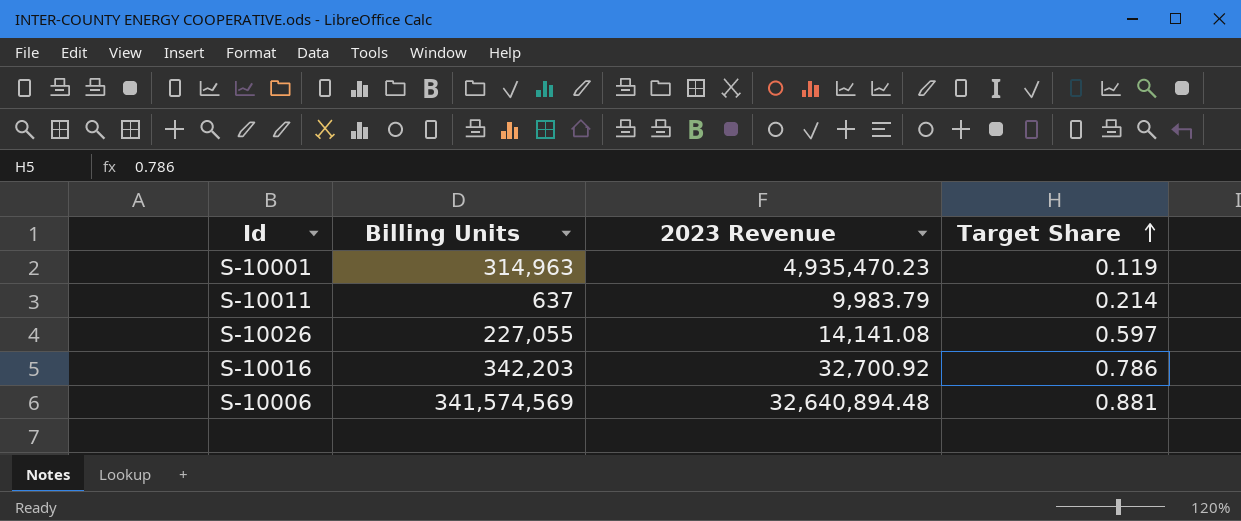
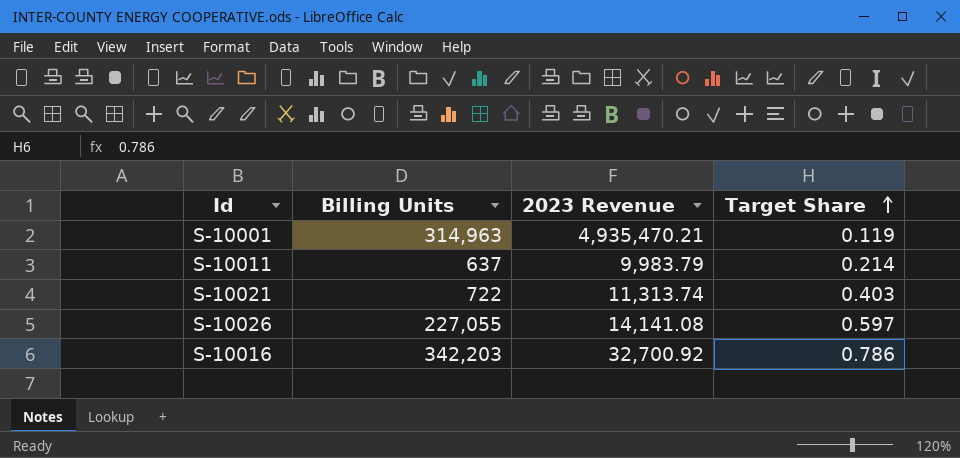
row S-10006: 341,574,569 | 32,640,894.48 | 0.881 -> none
S-10001 | 2023 Revenue: 4,935,470.23 -> 4,935,470.21
row S-10021: none -> 722 | 11,313.74 | 0.403

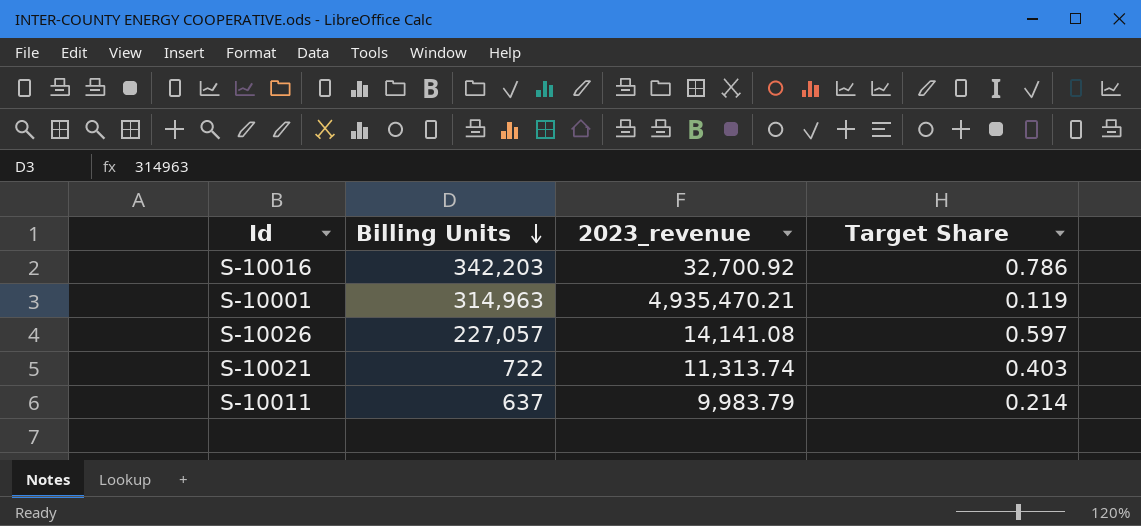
row order: Target Share ascending -> Billing Units descending
column name: 2023 Revenue -> 2023_revenue
S-10026 | Billing Units: 227,055 -> 227,057

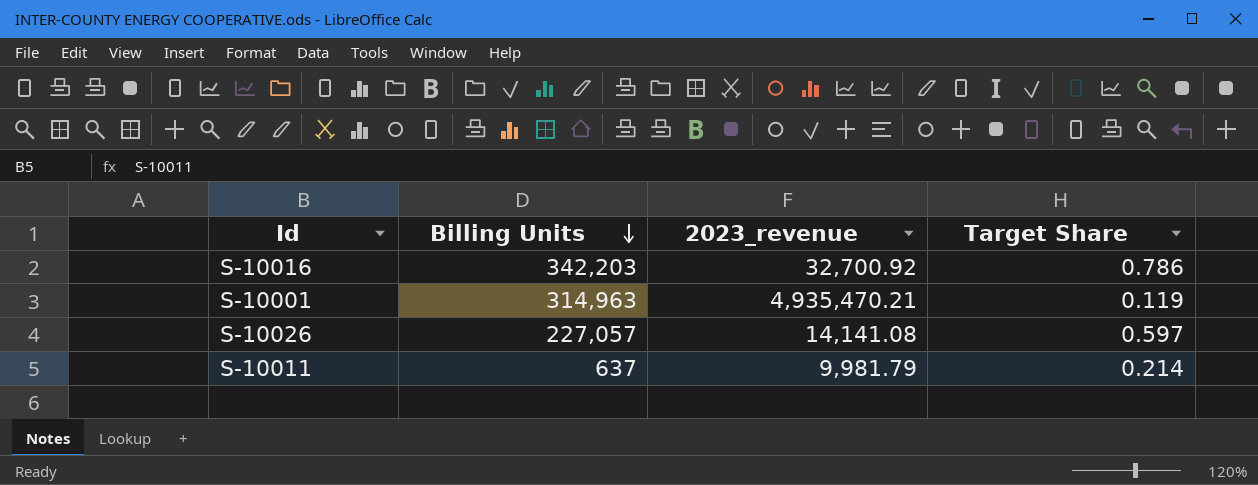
row S-10021: 722 | 11,313.74 | 0.403 -> none
S-10011 | 2023_revenue: 9,983.79 -> 9,981.79

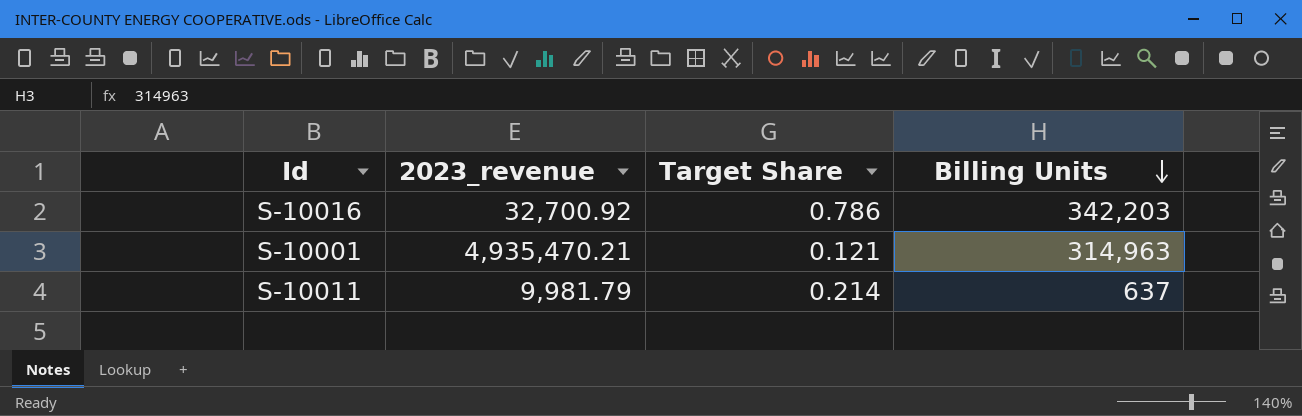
column Billing Units | position: 2 -> 4
row S-10026: 227,057 | 14,141.08 | 0.597 -> none
S-10001 | Target Share: 0.119 -> 0.121

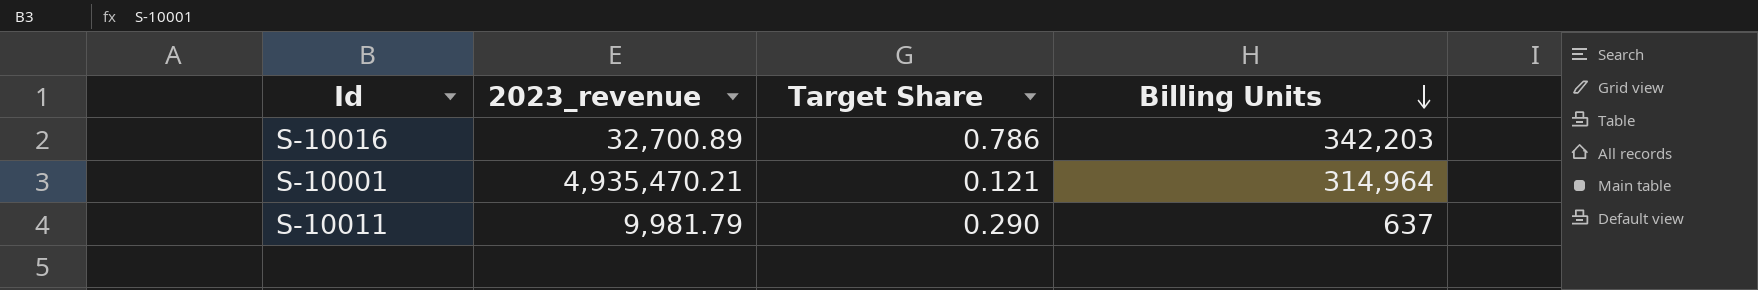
S-10016 | 2023_revenue: 32,700.92 -> 32,700.89
S-10001 | Billing Units: 314,963 -> 314,964
S-10011 | Target Share: 0.214 -> 0.290

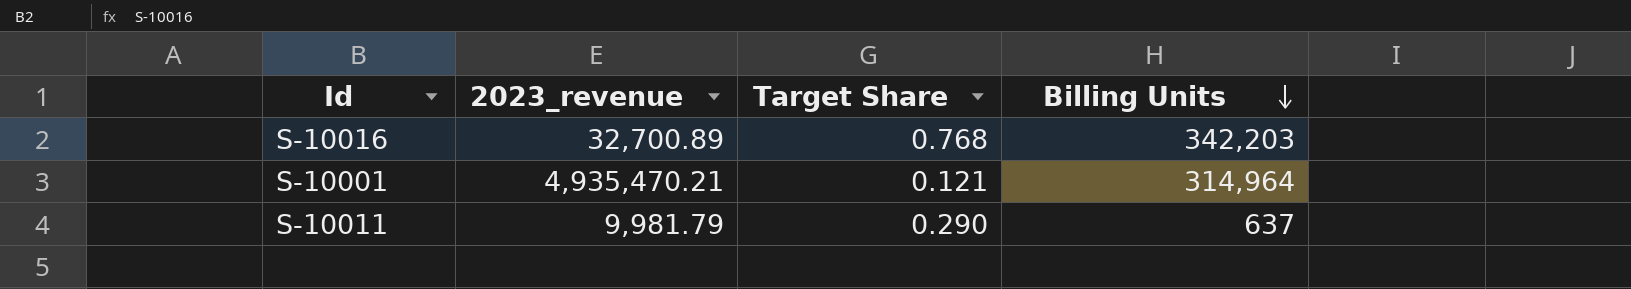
S-10016 | Target Share: 0.786 -> 0.768

